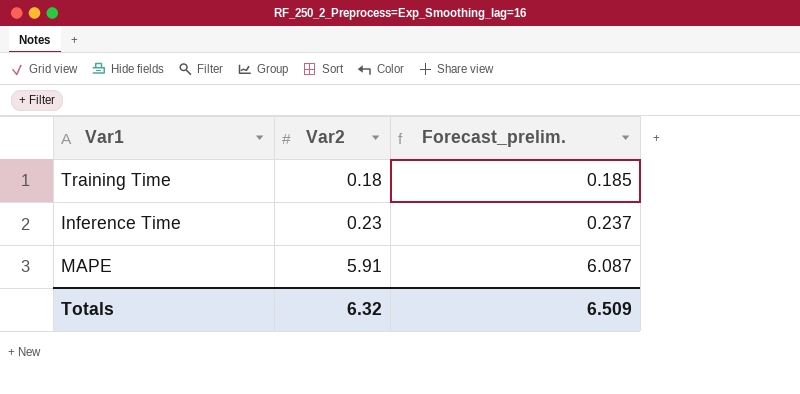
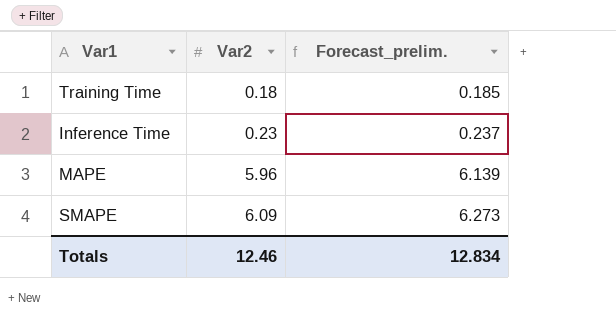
MAPE | Var2: 5.91 -> 5.96
MAPE | Forecast_prelim.: 6.087 -> 6.139
row SMAPE: none -> 6.09 | 6.273
Totals | Var2: 6.32 -> 12.46
Totals | Forecast_prelim.: 6.509 -> 12.834

